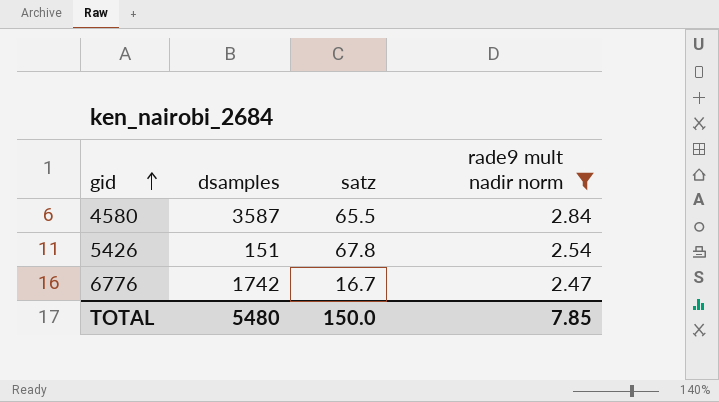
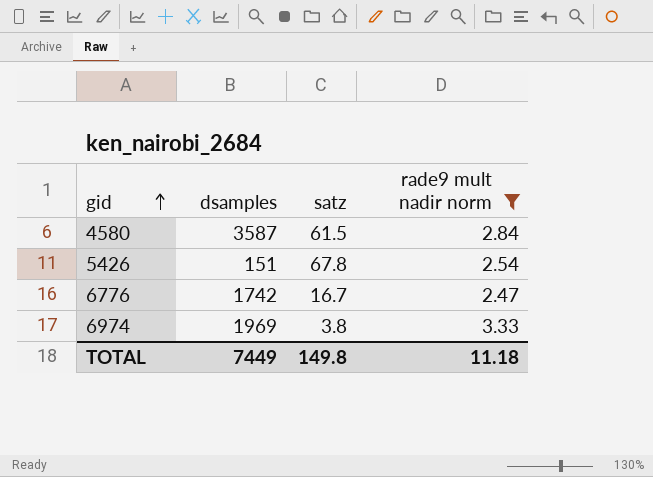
4580 | satz: 65.5 -> 61.5
row 6974: none -> 1969 | 3.8 | 3.33
TOTAL | dsamples: 5480 -> 7449
TOTAL | satz: 150.0 -> 149.8
TOTAL | rade9 mult nadir norm: 7.85 -> 11.18

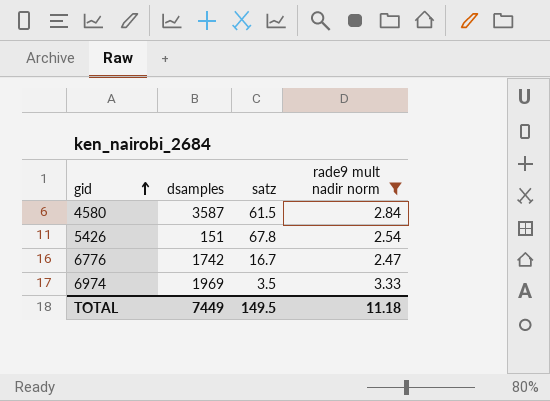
6974 | satz: 3.8 -> 3.5
TOTAL | satz: 149.8 -> 149.5

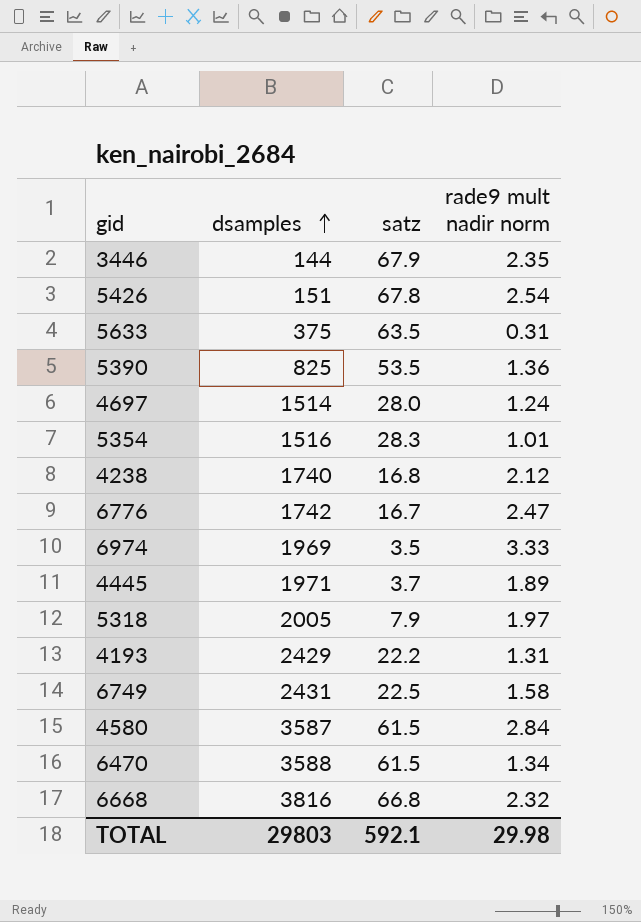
filter: rade9 mult nadir norm >= 2.47 -> none
row order: gid ascending -> dsamples ascending
TOTAL | dsamples: 7449 -> 29803
TOTAL | satz: 149.5 -> 592.1
TOTAL | rade9 mult nadir norm: 11.18 -> 29.98

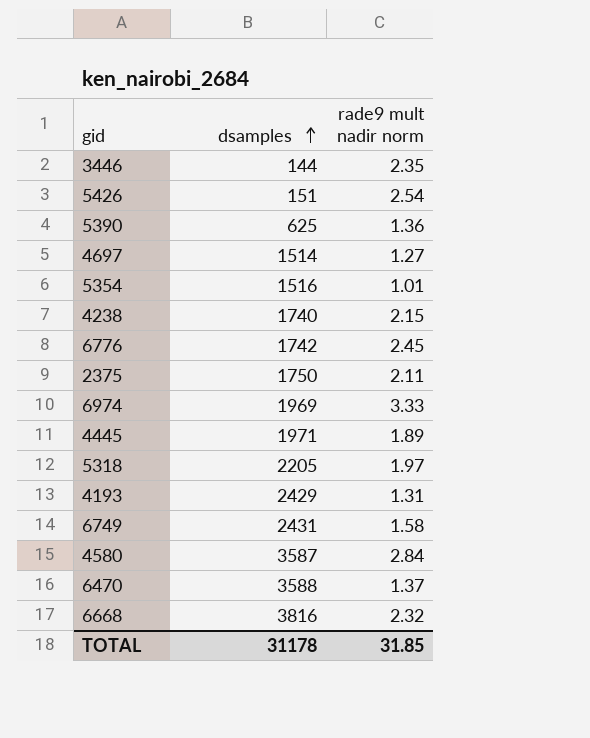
column satz | position: 3 -> none
row 5633: 375 | 63.5 | 0.31 -> none
5390 | dsamples: 825 -> 625
4697 | rade9 mult nadir norm: 1.24 -> 1.27
4238 | rade9 mult nadir norm: 2.12 -> 2.15
6776 | rade9 mult nadir norm: 2.47 -> 2.45
row 2375: none -> 1750 | 2.11
5318 | dsamples: 2005 -> 2205
6470 | rade9 mult nadir norm: 1.34 -> 1.37
TOTAL | dsamples: 29803 -> 31178
TOTAL | rade9 mult nadir norm: 29.98 -> 31.85

